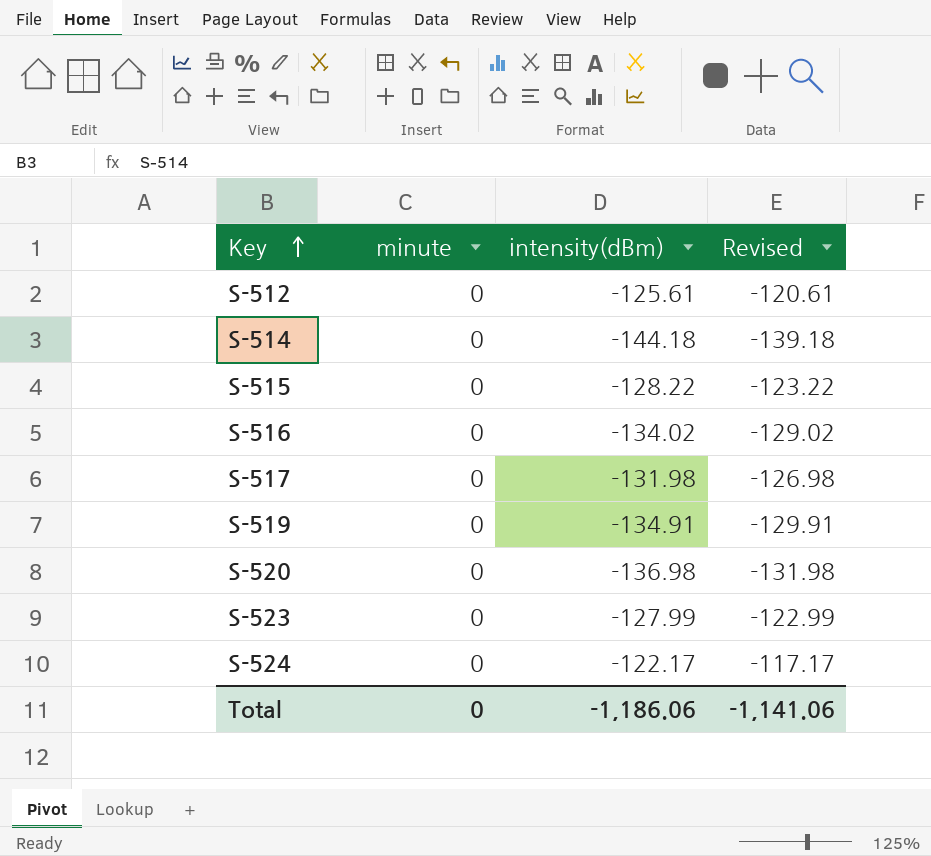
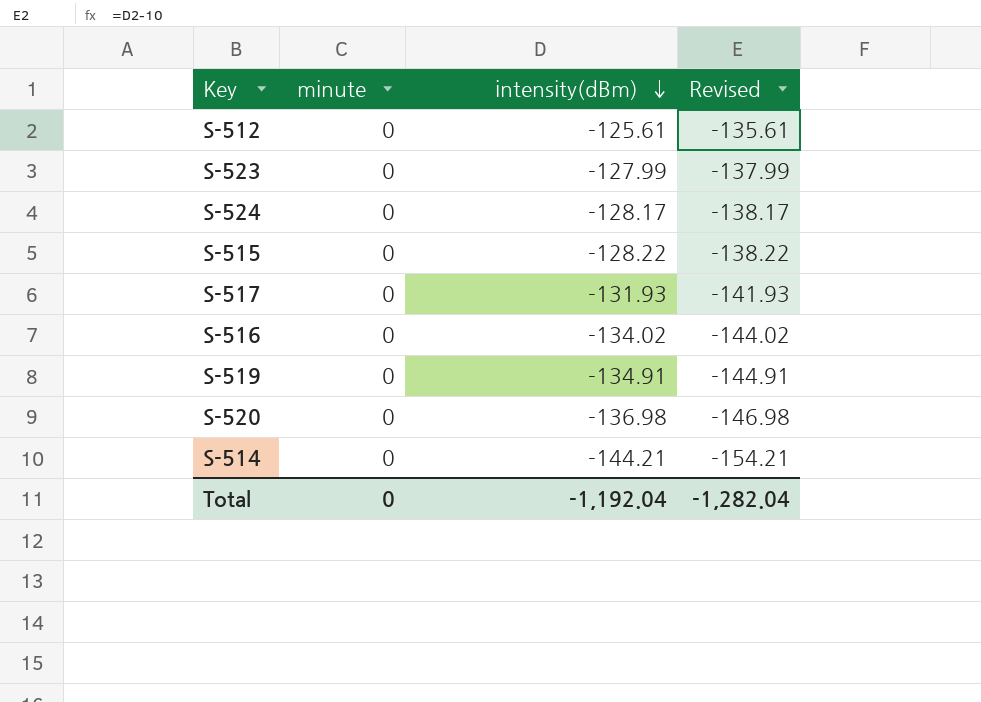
row order: Key ascending -> intensity(dBm) descending
column Revised | formula: [intensity(dBm)] + 5 -> [intensity(dBm)] - 10
S-524 | intensity(dBm): -122.17 -> -128.17
S-517 | intensity(dBm): -131.98 -> -131.93
S-514 | intensity(dBm): -144.18 -> -144.21
Total | intensity(dBm): -1,186.06 -> -1,192.04
Total | Revised: -1,141.06 -> -1,282.04

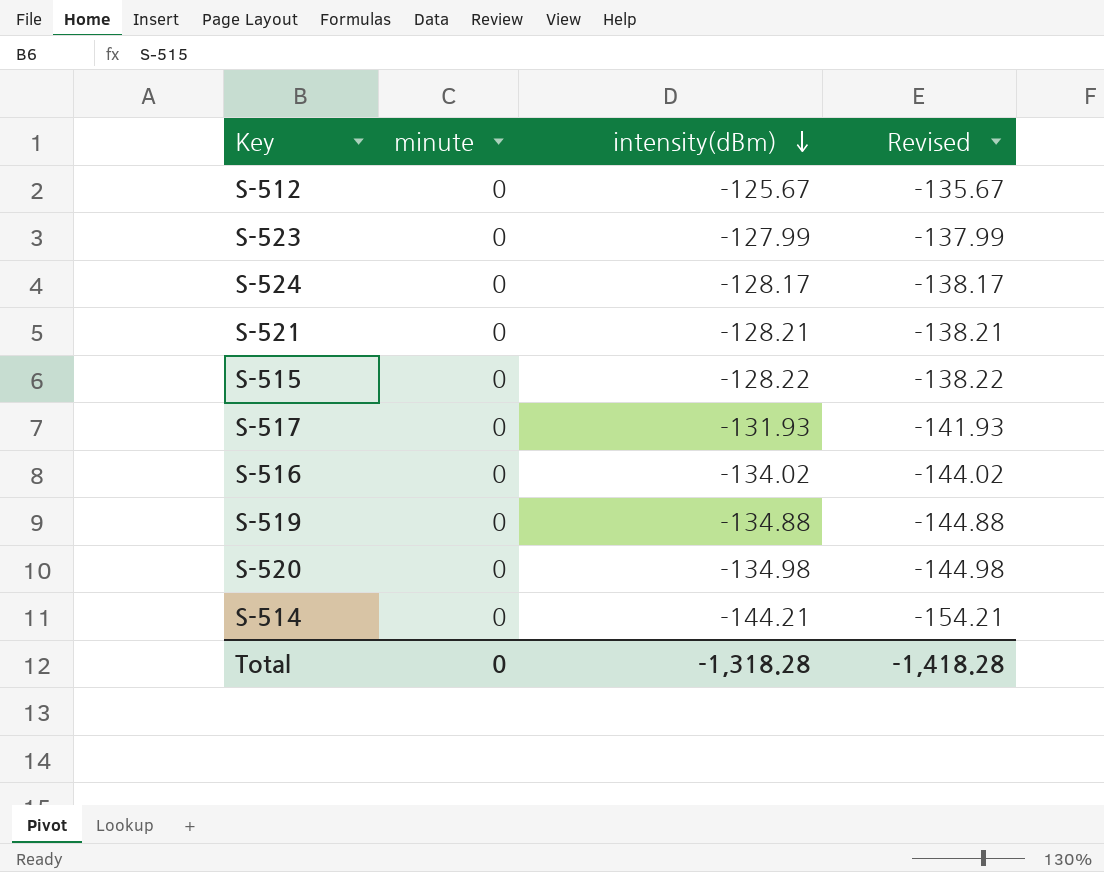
S-512 | intensity(dBm): -125.61 -> -125.67
S-512 | Revised: -135.61 -> -135.67
row S-521: none -> 0 | -128.21 | -138.21
S-519 | intensity(dBm): -134.91 -> -134.88
S-519 | Revised: -144.91 -> -144.88
S-520 | intensity(dBm): -136.98 -> -134.98
S-520 | Revised: -146.98 -> -144.98
Total | intensity(dBm): -1,192.04 -> -1,318.28
Total | Revised: -1,282.04 -> -1,418.28

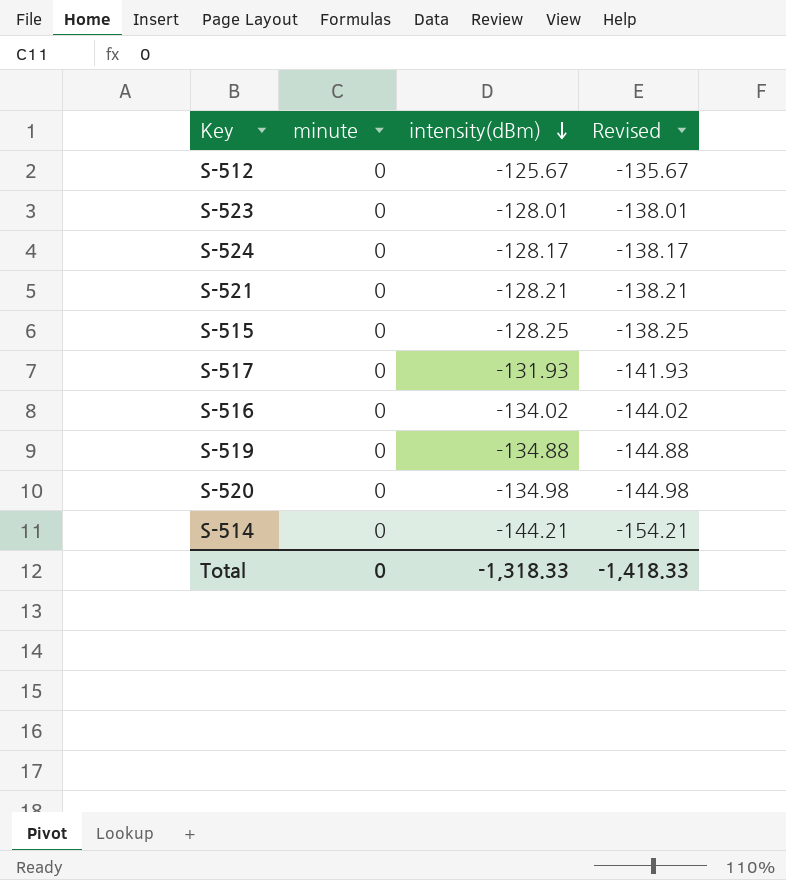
S-523 | intensity(dBm): -127.99 -> -128.01
S-523 | Revised: -137.99 -> -138.01
S-515 | intensity(dBm): -128.22 -> -128.25
S-515 | Revised: -138.22 -> -138.25
Total | intensity(dBm): -1,318.28 -> -1,318.33
Total | Revised: -1,418.28 -> -1,418.33

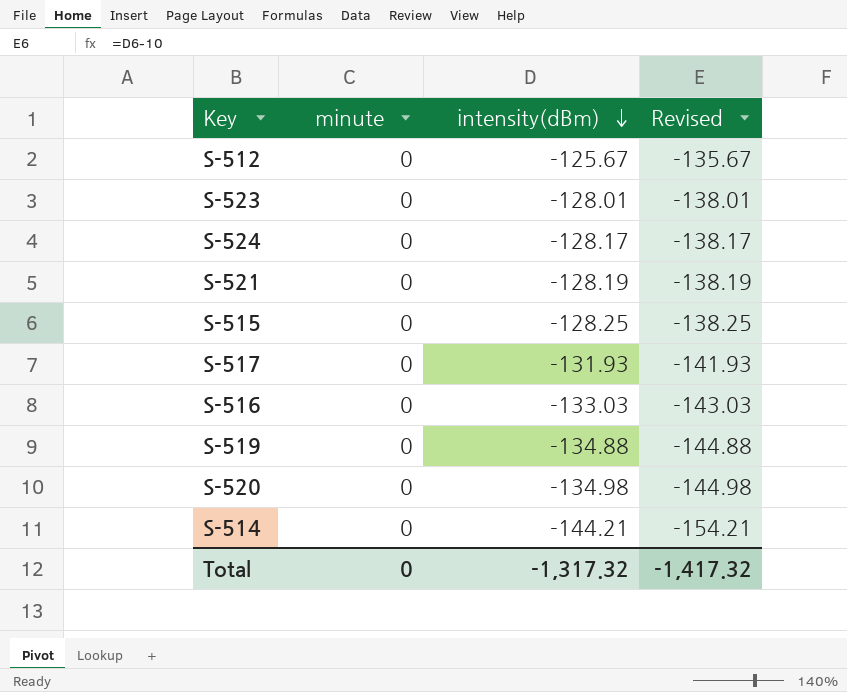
S-521 | intensity(dBm): -128.21 -> -128.19
S-521 | Revised: -138.21 -> -138.19
S-516 | intensity(dBm): -134.02 -> -133.03
S-516 | Revised: -144.02 -> -143.03
Total | intensity(dBm): -1,318.33 -> -1,317.32
Total | Revised: -1,418.33 -> -1,417.32

